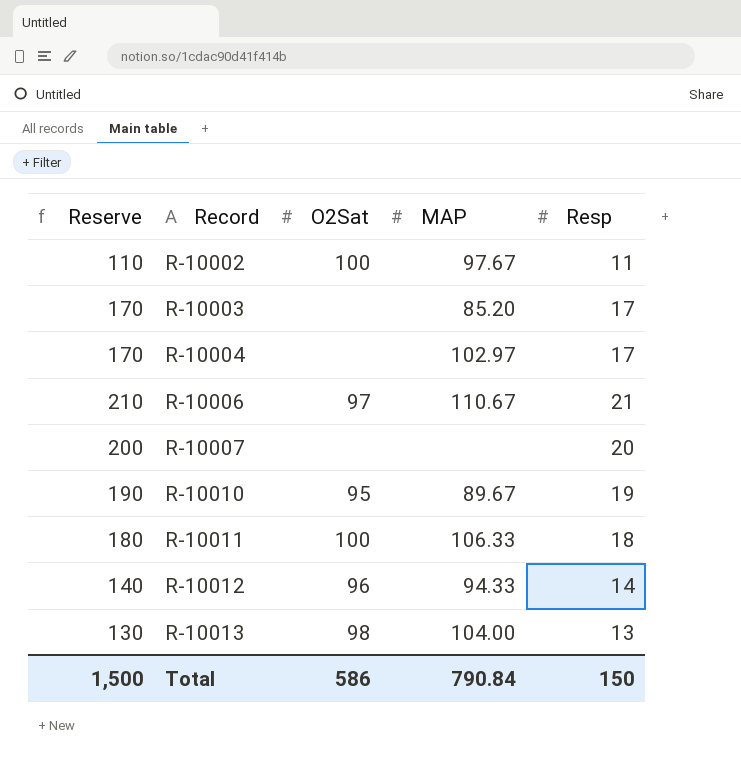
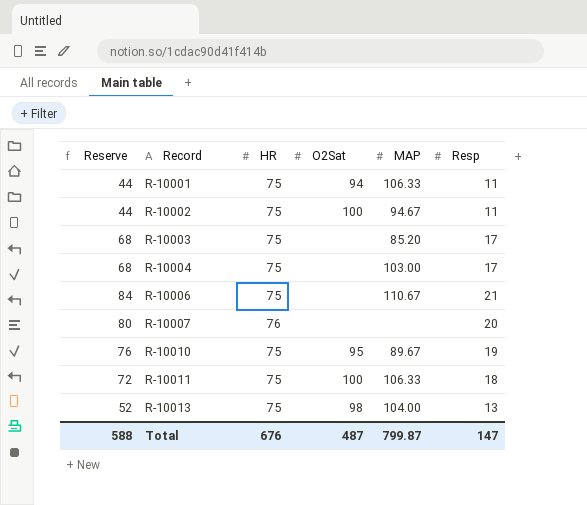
column Reserve | formula: [Resp] * 10 -> [Resp] * 4
column HR | position: none -> 3
row R-10012: 140 | 96 | 94.33 | 14 -> none
row R-10001: none -> 44 | 75 | 94 | 106.33 | 11
R-10002 | MAP: 97.67 -> 94.67
R-10004 | MAP: 102.97 -> 103.00
R-10006 | O2Sat: 97 -> none
Total | Reserve: 1,500 -> 588
Total | O2Sat: 586 -> 487
Total | MAP: 790.84 -> 799.87
Total | Resp: 150 -> 147

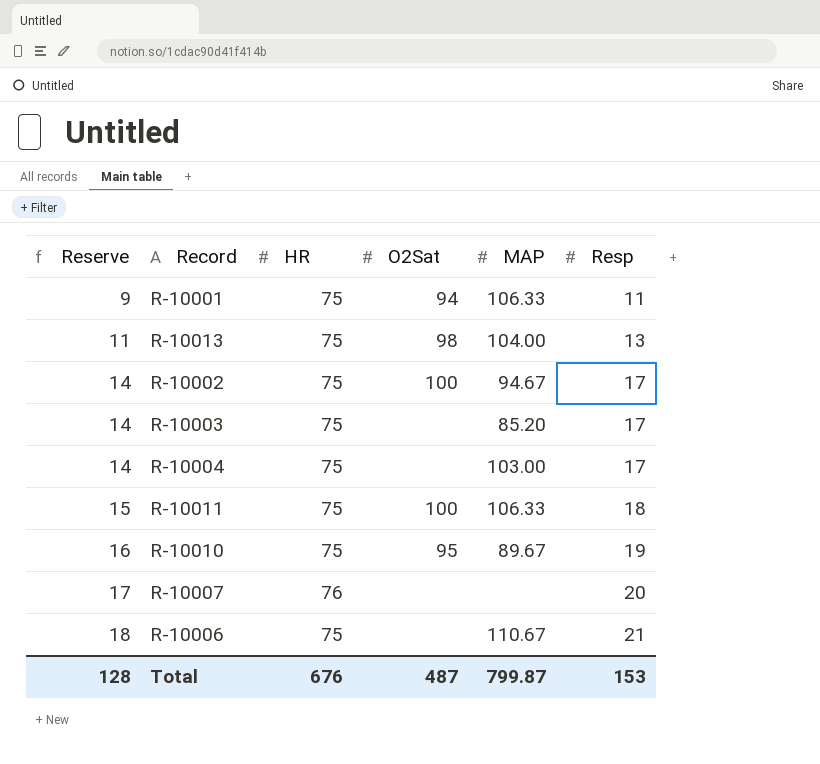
row order: Record ascending -> Reserve ascending
column Reserve | formula: [Resp] * 4 -> [Resp] * 0.85
R-10002 | Resp: 11 -> 17
Total | Reserve: 588 -> 128
Total | Resp: 147 -> 153

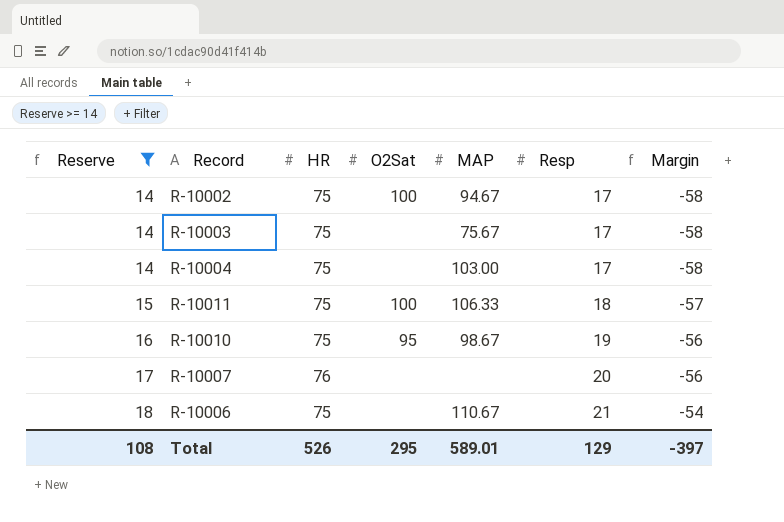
filter: none -> Reserve >= 14
column Margin | formula: none -> [Resp] - [HR]
R-10003 | MAP: 85.20 -> 75.67
R-10010 | MAP: 89.67 -> 98.67
Total | Reserve: 128 -> 108
Total | HR: 676 -> 526
Total | O2Sat: 487 -> 295
Total | MAP: 799.87 -> 589.01
Total | Resp: 153 -> 129

